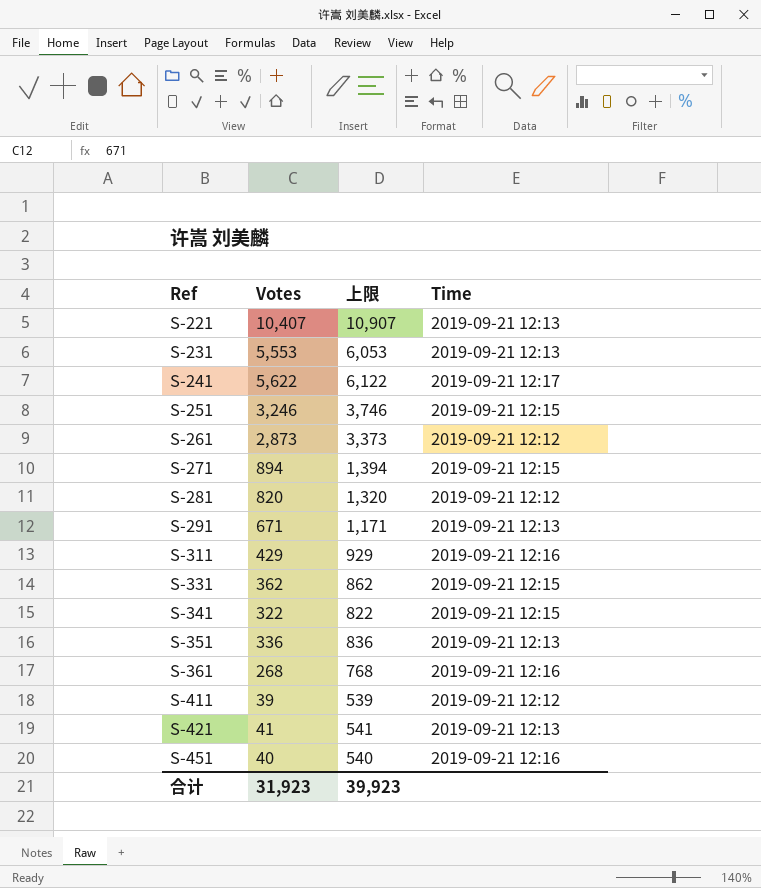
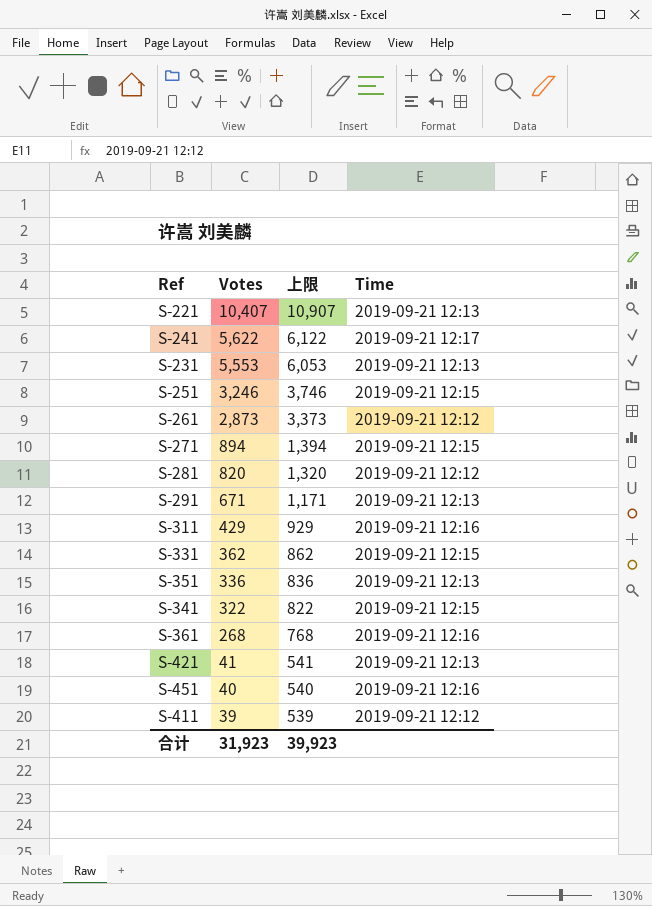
row order: Ref ascending -> Votes descending

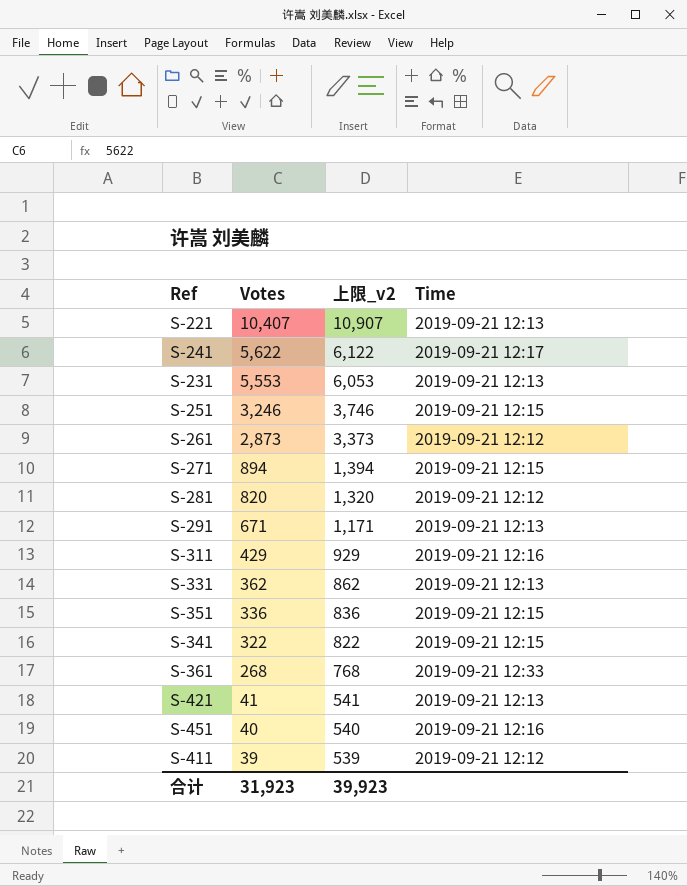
column name: 上限 -> 上限_v2
S-331 | Time: 2019-09-21 12:15 -> 2019-09-21 12:13
S-351 | Time: 2019-09-21 12:13 -> 2019-09-21 12:15
S-361 | Time: 2019-09-21 12:16 -> 2019-09-21 12:33

